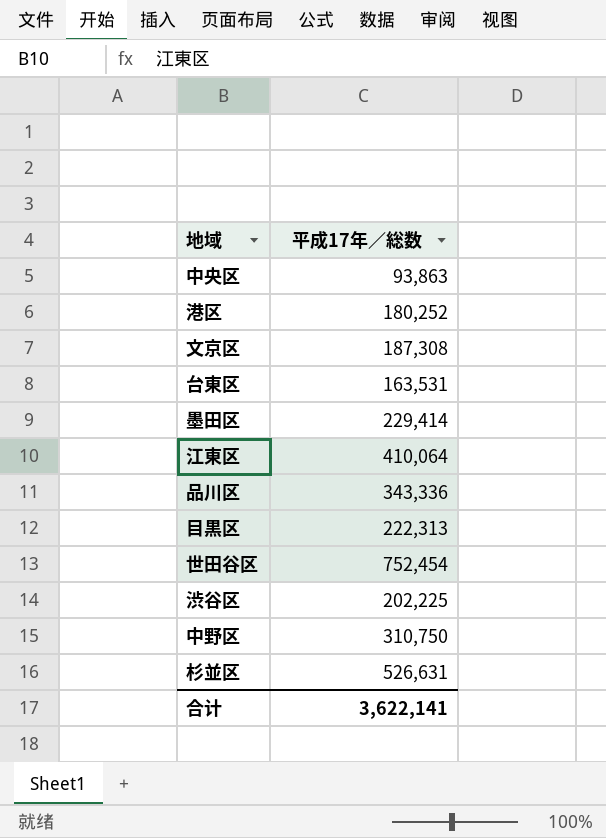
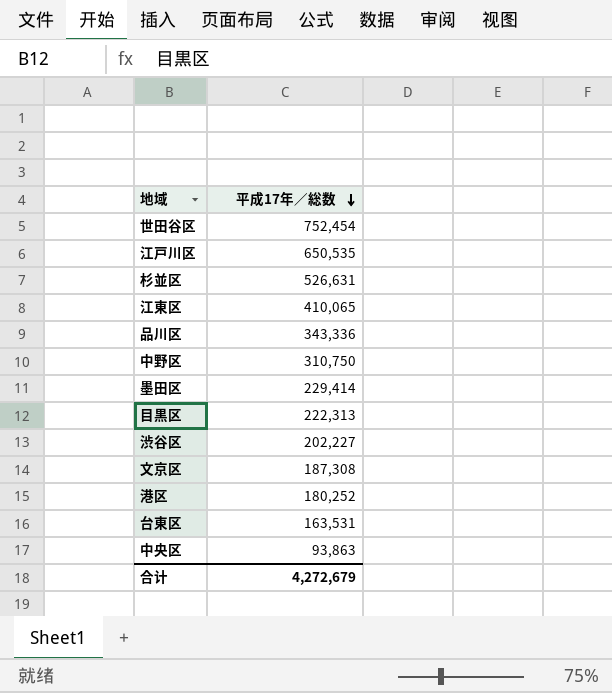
row order: none -> 平成17年／総数 descending
row 江戸川区: none -> 650,535
江東区 | 平成17年／総数: 410,064 -> 410,065
渋谷区 | 平成17年／総数: 202,225 -> 202,227
合计 | 平成17年／総数: 3,622,141 -> 4,272,679

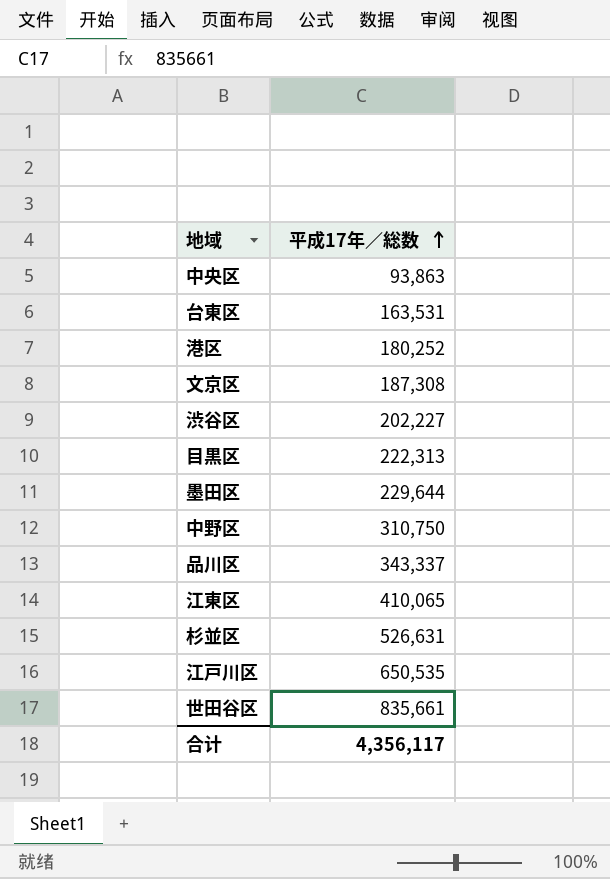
row order: 平成17年／総数 descending -> 平成17年／総数 ascending
墨田区 | 平成17年／総数: 229,414 -> 229,644
品川区 | 平成17年／総数: 343,336 -> 343,337
世田谷区 | 平成17年／総数: 752,454 -> 835,661
合计 | 平成17年／総数: 4,272,679 -> 4,356,117

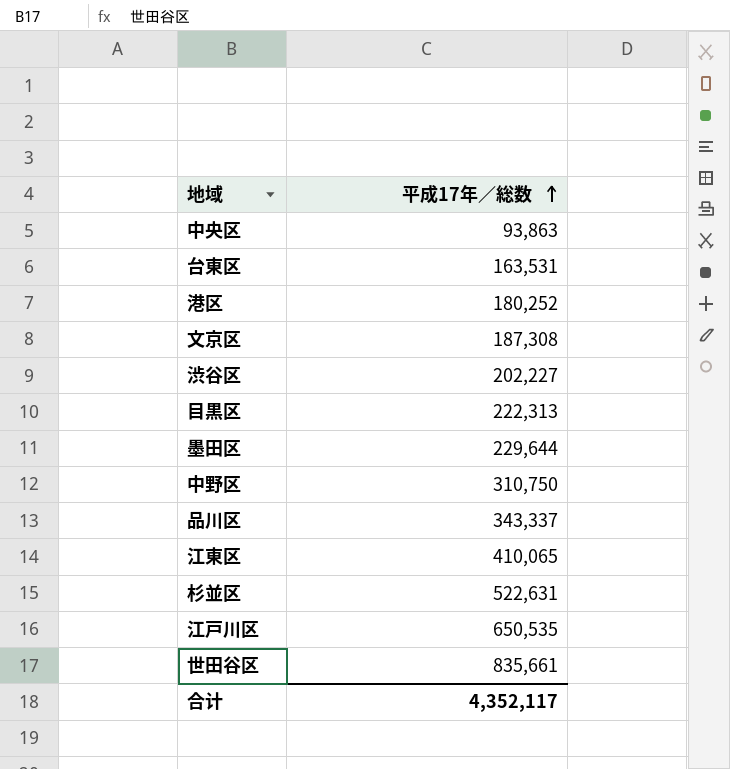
杉並区 | 平成17年／総数: 526,631 -> 522,631
合计 | 平成17年／総数: 4,356,117 -> 4,352,117

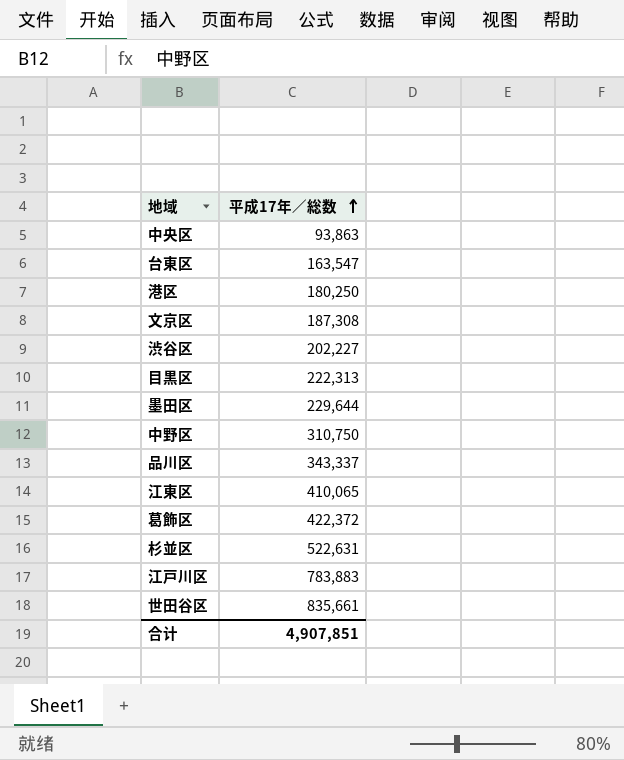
台東区 | 平成17年／総数: 163,531 -> 163,547
港区 | 平成17年／総数: 180,252 -> 180,250
row 葛飾区: none -> 422,372
江戸川区 | 平成17年／総数: 650,535 -> 783,883
合计 | 平成17年／総数: 4,352,117 -> 4,907,851

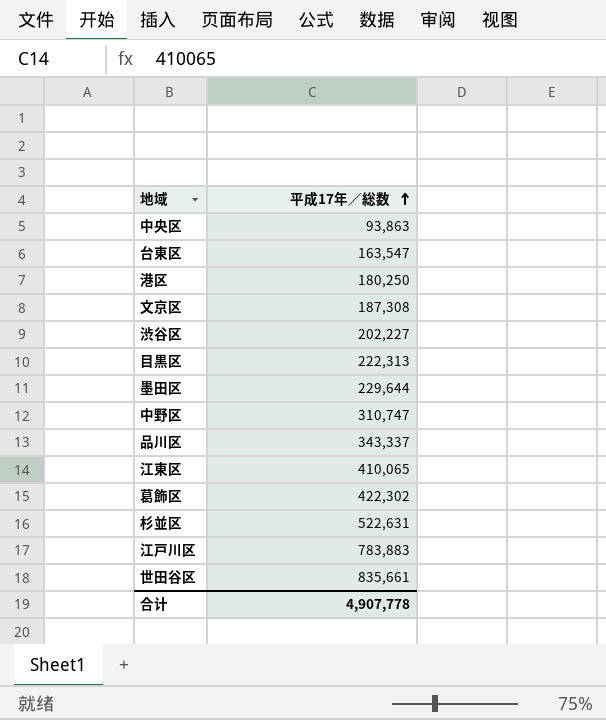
中野区 | 平成17年／総数: 310,750 -> 310,747
葛飾区 | 平成17年／総数: 422,372 -> 422,302
合计 | 平成17年／総数: 4,907,851 -> 4,907,778

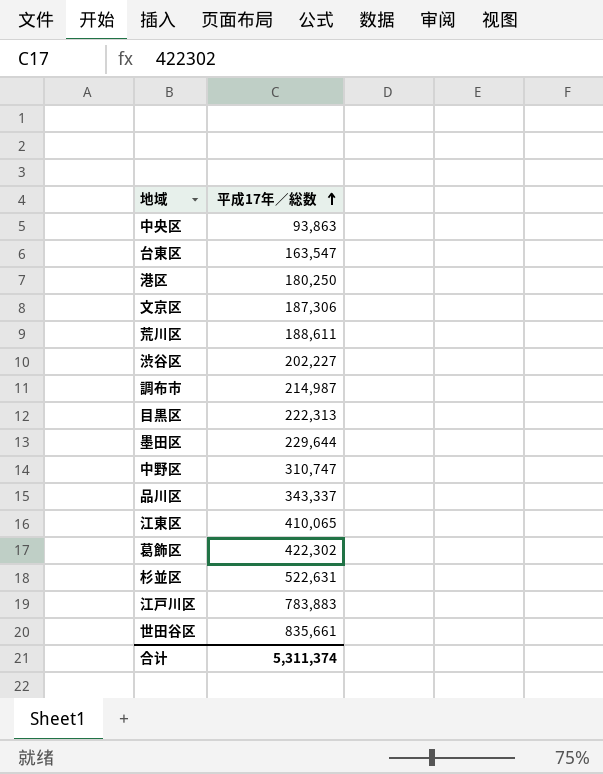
文京区 | 平成17年／総数: 187,308 -> 187,306
row 荒川区: none -> 188,611
row 調布市: none -> 214,987
合计 | 平成17年／総数: 4,907,778 -> 5,311,374

